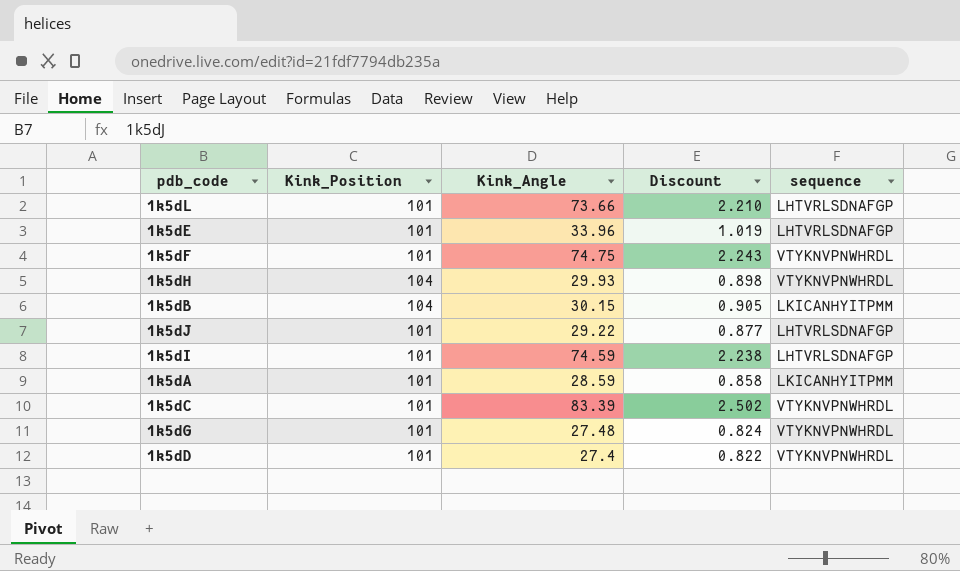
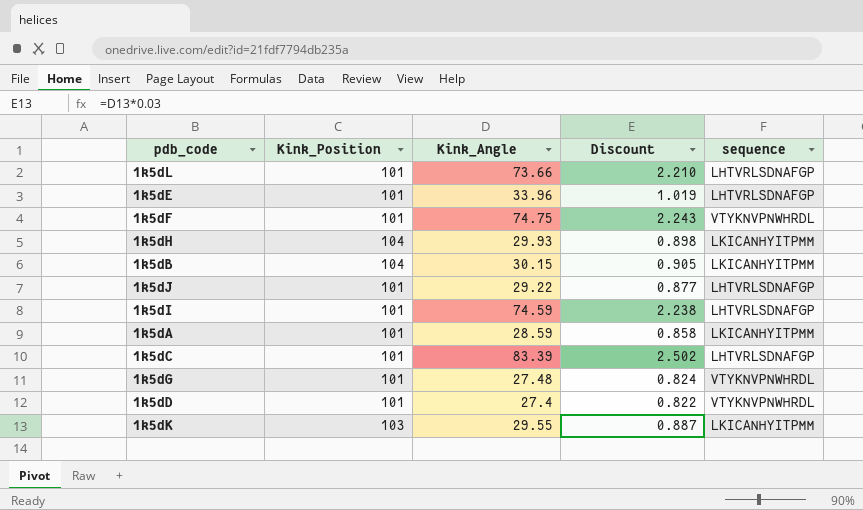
1k5dH | sequence: VTYKNVPNWHRDL -> LKICANHYITPMM
1k5dC | sequence: VTYKNVPNWHRDL -> LHTVRLSDNAFGP
row 1k5dK: none -> 103 | 29.55 | 0.887 | LKICANHYITPMM

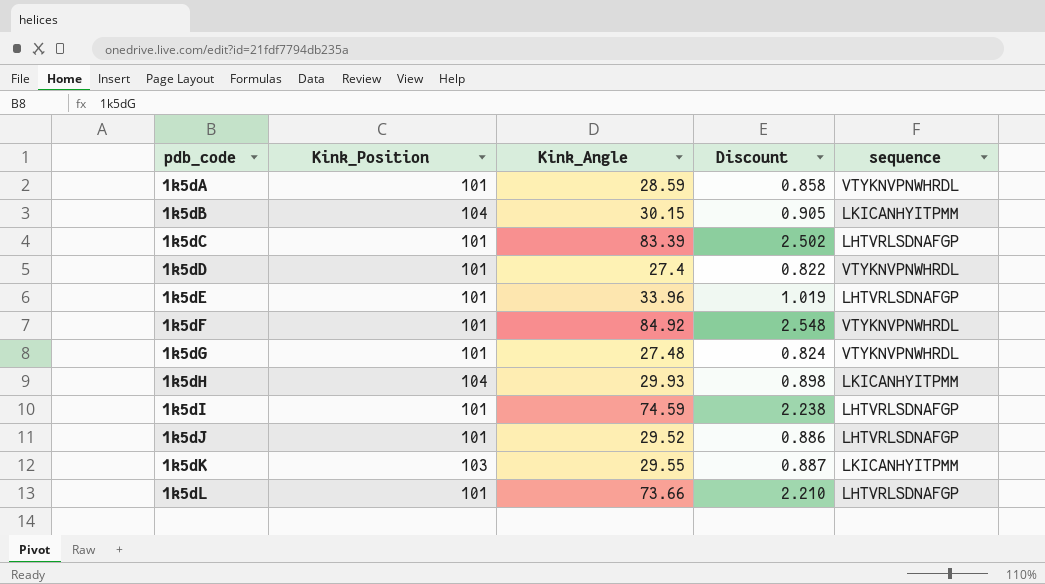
row order: none -> pdb_code ascending
1k5dA | sequence: LKICANHYITPMM -> VTYKNVPNWHRDL
1k5dF | Kink_Angle: 74.75 -> 84.92
1k5dF | Discount: 2.243 -> 2.548
1k5dJ | Kink_Angle: 29.22 -> 29.52
1k5dJ | Discount: 0.877 -> 0.886

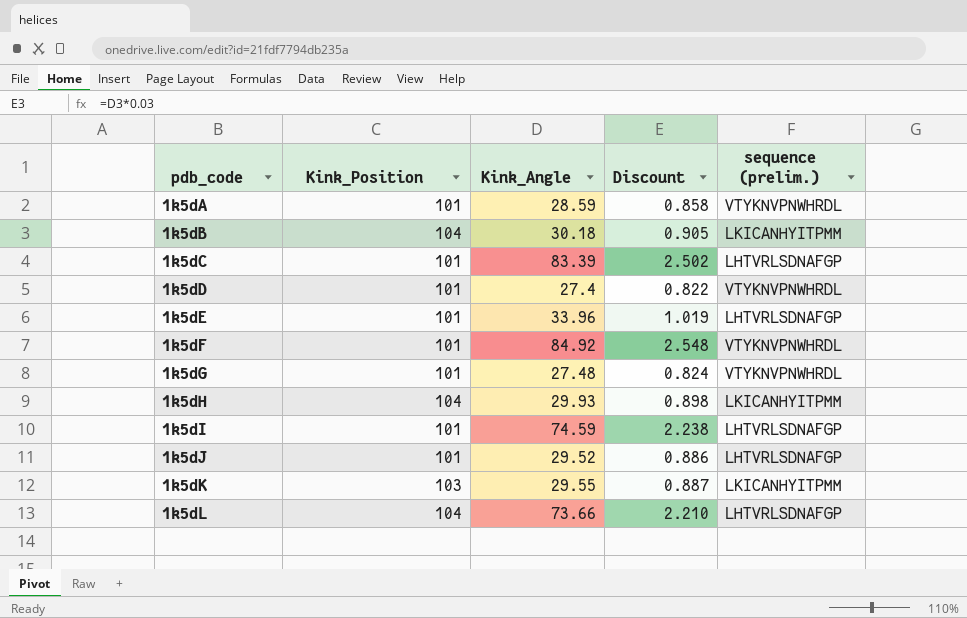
column name: sequence -> sequence (prelim.)
1k5dB | Kink_Angle: 30.15 -> 30.18
1k5dL | Kink_Position: 101 -> 104

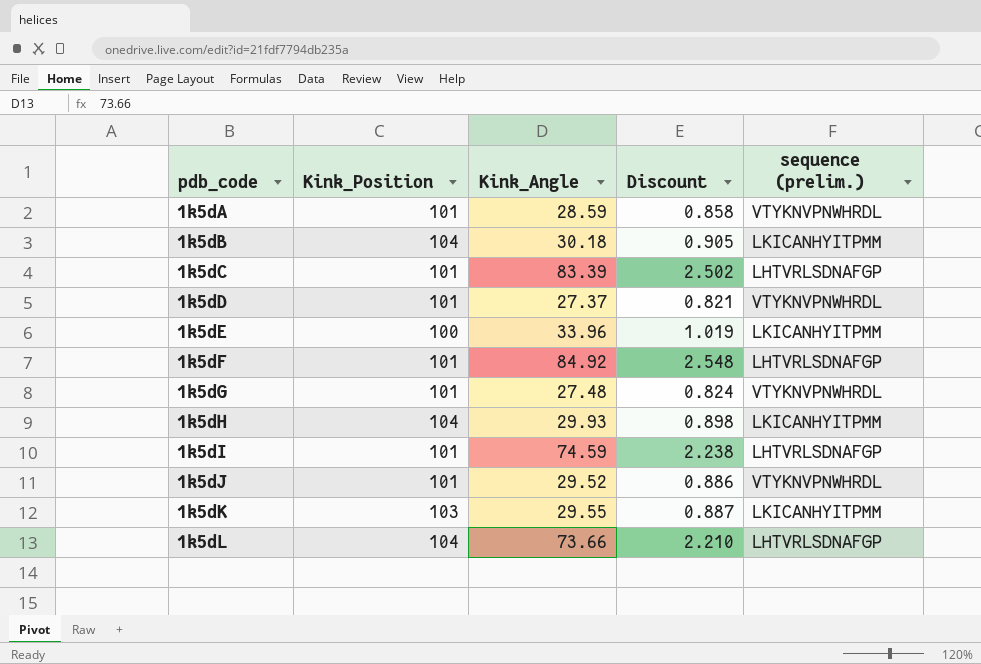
1k5dD | Kink_Angle: 27.4 -> 27.37
1k5dD | Discount: 0.822 -> 0.821
1k5dE | Kink_Position: 101 -> 100
1k5dE | sequence (prelim.): LHTVRLSDNAFGP -> LKICANHYITPMM
1k5dF | sequence (prelim.): VTYKNVPNWHRDL -> LHTVRLSDNAFGP
1k5dJ | sequence (prelim.): LHTVRLSDNAFGP -> VTYKNVPNWHRDL

